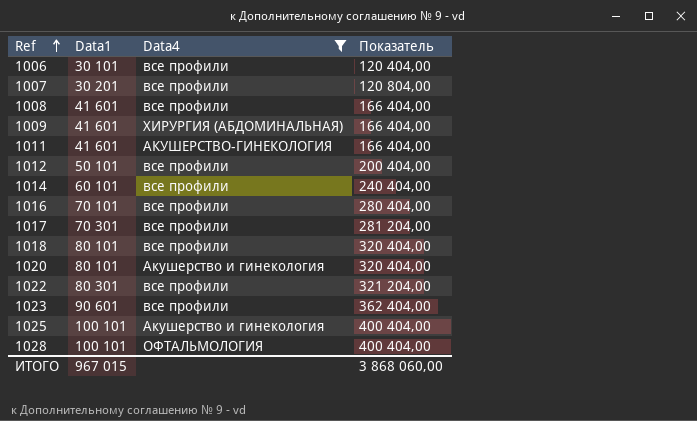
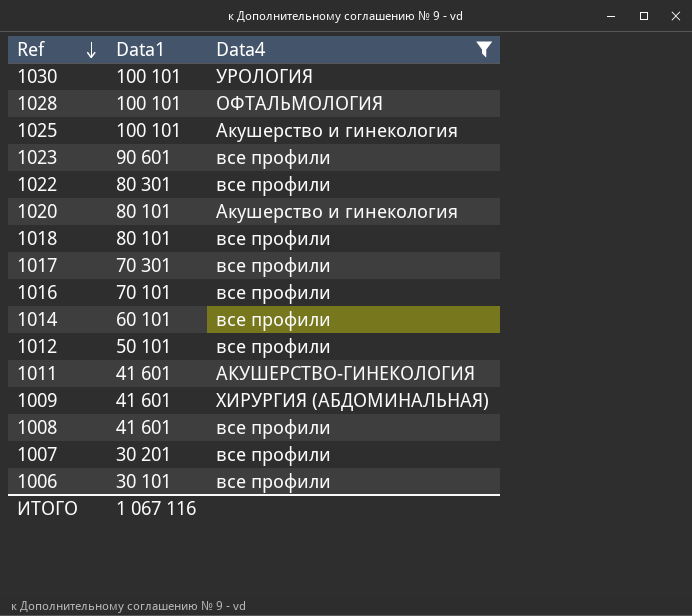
row order: Ref ascending -> Ref descending
column Показатель | formula: [Data1] * 4 -> none
row 1030: none -> 100 101 | УРОЛОГИЯ
ИТОГО | Data1: 967 015 -> 1 067 116

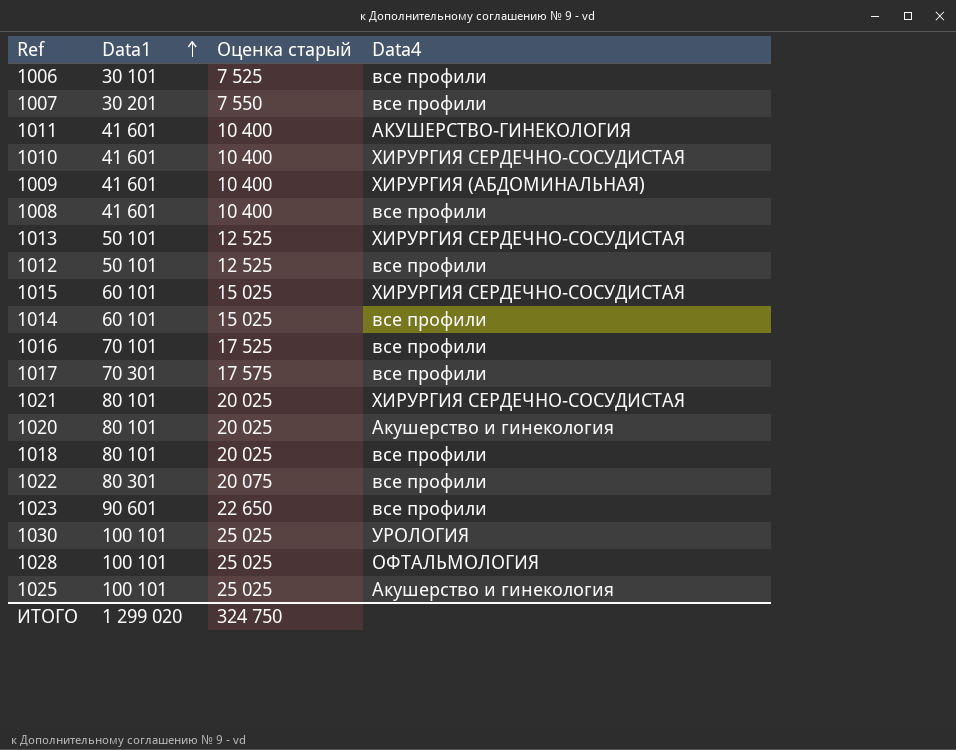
filter: Data4 != ХИРУРГИЯ СЕРДЕЧНО-СОСУДИСТАЯ -> none
row order: Ref descending -> Data1 ascending
column Оценка старый | formula: none -> [Data1] * 0,25
ИТОГО | Data1: 1 067 116 -> 1 299 020

